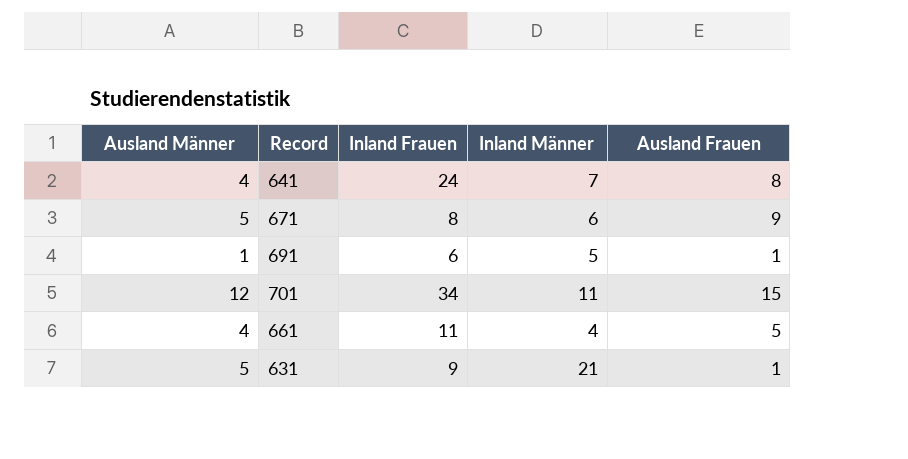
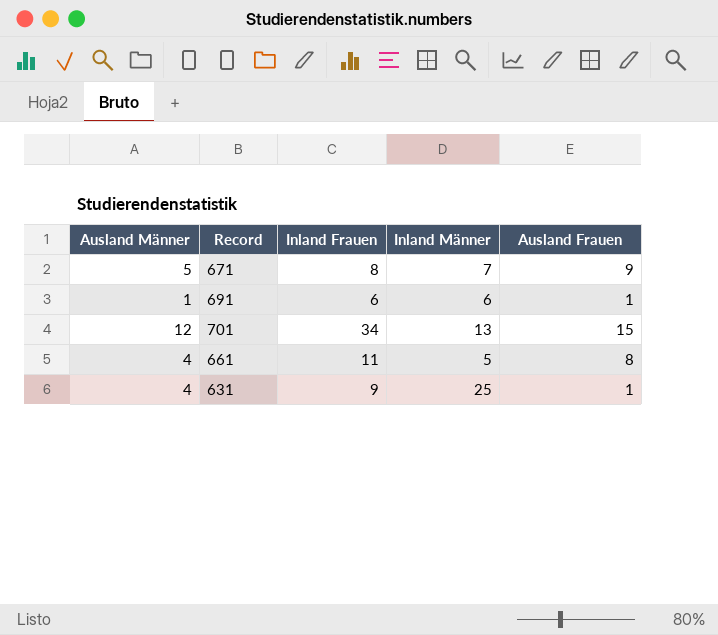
row 641: 4 | 24 | 7 | 8 -> none
671 | Inland Männer: 6 -> 7
691 | Inland Männer: 5 -> 6
701 | Inland Männer: 11 -> 13
661 | Inland Männer: 4 -> 5
661 | Ausland Frauen: 5 -> 8
631 | Ausland Männer: 5 -> 4
631 | Inland Männer: 21 -> 25

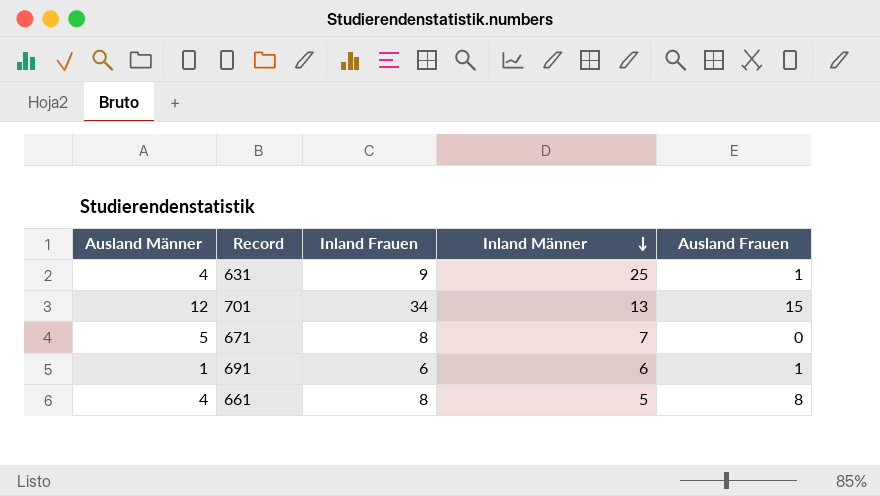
row order: none -> Inland Männer descending
671 | Ausland Frauen: 9 -> 0
661 | Inland Frauen: 11 -> 8

